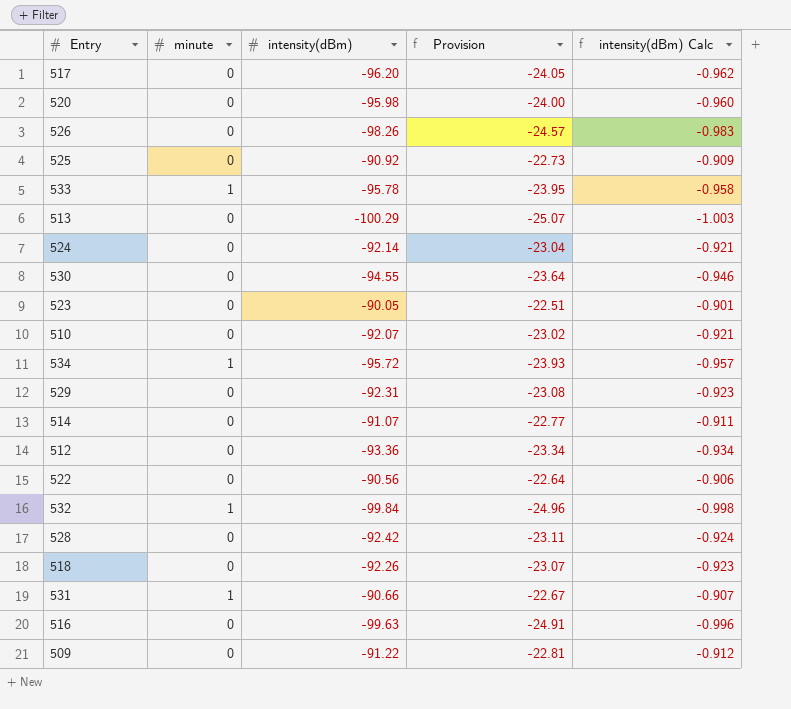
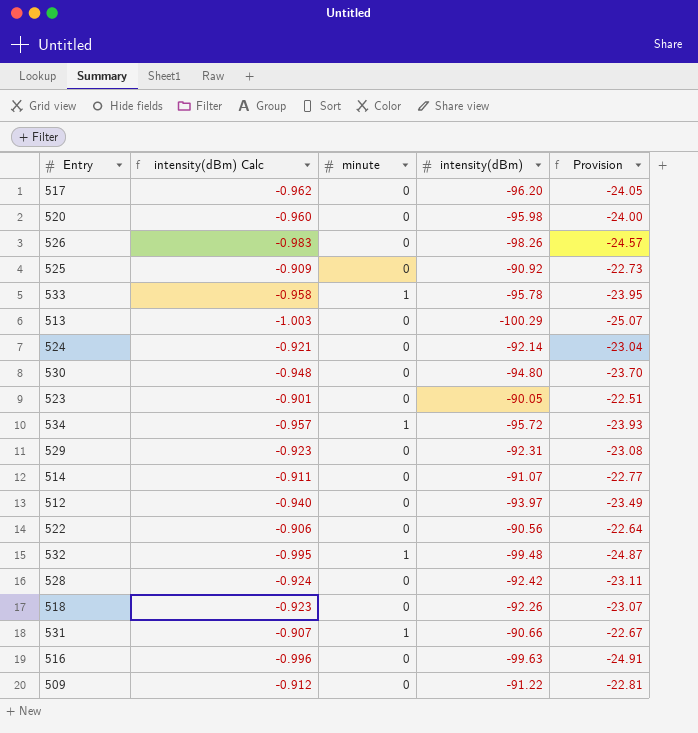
column intensity(dBm) Calc | position: 5 -> 2
row 510: 0 | -92.07 | -23.02 | -0.921 -> none
530 | intensity(dBm) Calc: -0.946 -> -0.948
530 | intensity(dBm): -94.55 -> -94.80
530 | Provision: -23.64 -> -23.70
512 | intensity(dBm) Calc: -0.934 -> -0.940
512 | intensity(dBm): -93.36 -> -93.97
512 | Provision: -23.34 -> -23.49
532 | intensity(dBm) Calc: -0.998 -> -0.995
532 | intensity(dBm): -99.84 -> -99.48
532 | Provision: -24.96 -> -24.87

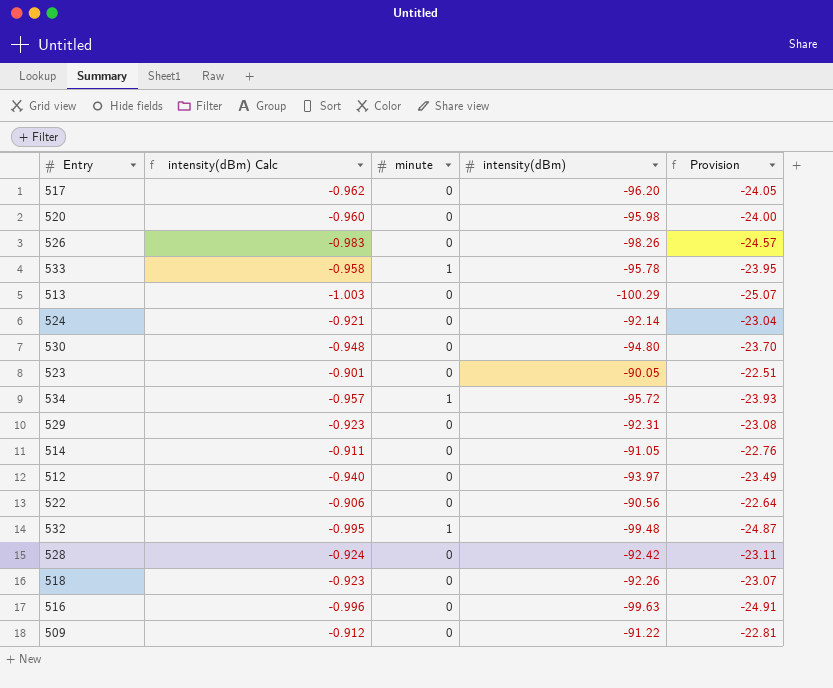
row 525: -0.909 | 0 | -90.92 | -22.73 -> none
row 531: -0.907 | 1 | -90.66 | -22.67 -> none
514 | intensity(dBm): -91.07 -> -91.05
514 | Provision: -22.77 -> -22.76

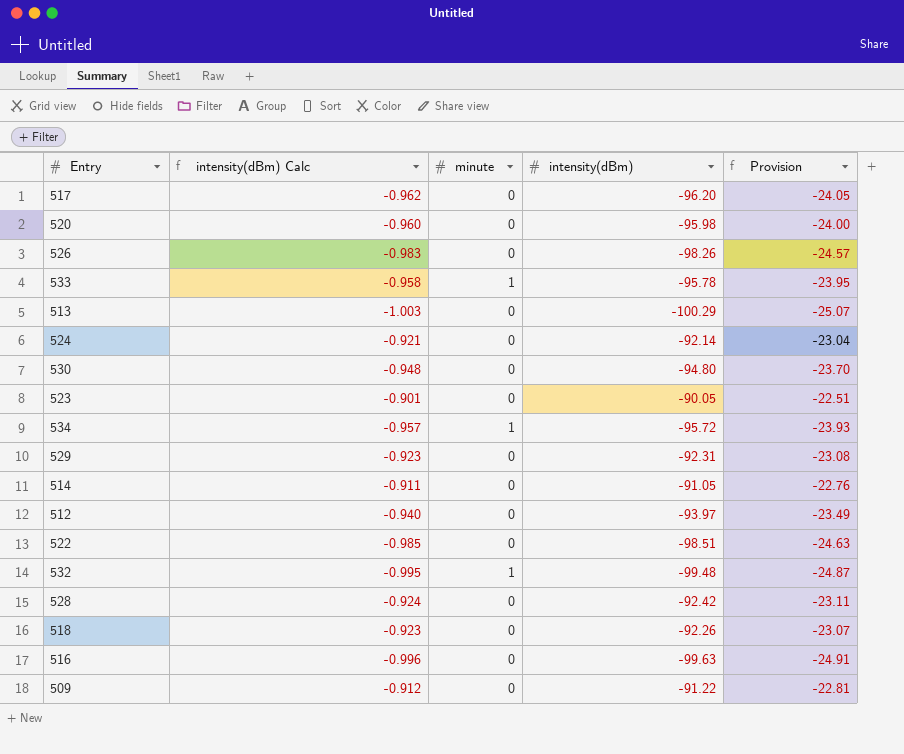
522 | intensity(dBm) Calc: -0.906 -> -0.985
522 | intensity(dBm): -90.56 -> -98.51
522 | Provision: -22.64 -> -24.63

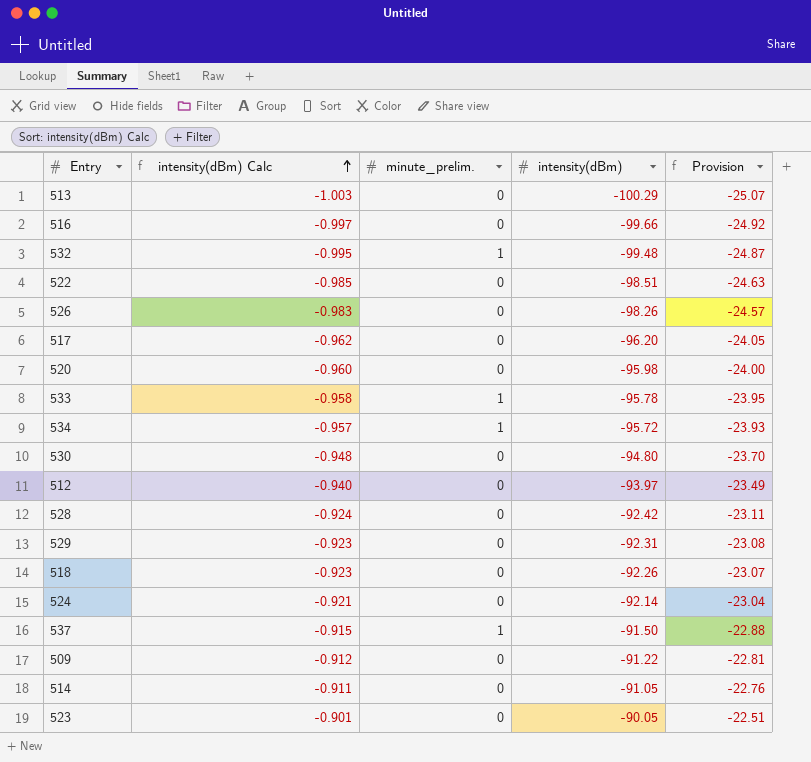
row order: none -> intensity(dBm) Calc ascending
column name: minute -> minute_prelim.
516 | intensity(dBm) Calc: -0.996 -> -0.997
516 | intensity(dBm): -99.63 -> -99.66
516 | Provision: -24.91 -> -24.92
row 537: none -> -0.915 | 1 | -91.50 | -22.88

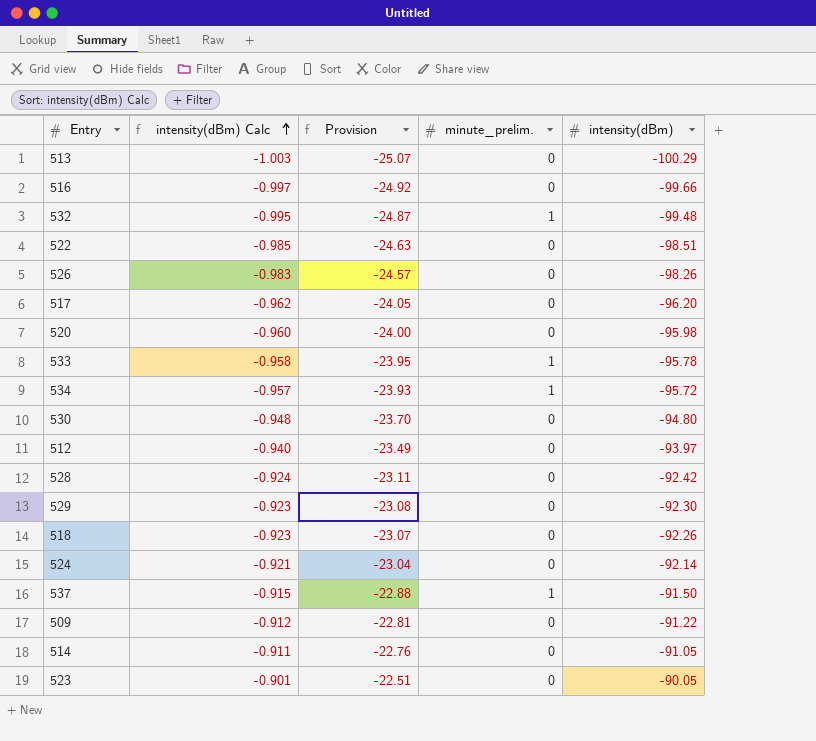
column Provision | position: 5 -> 3
529 | intensity(dBm): -92.31 -> -92.30

